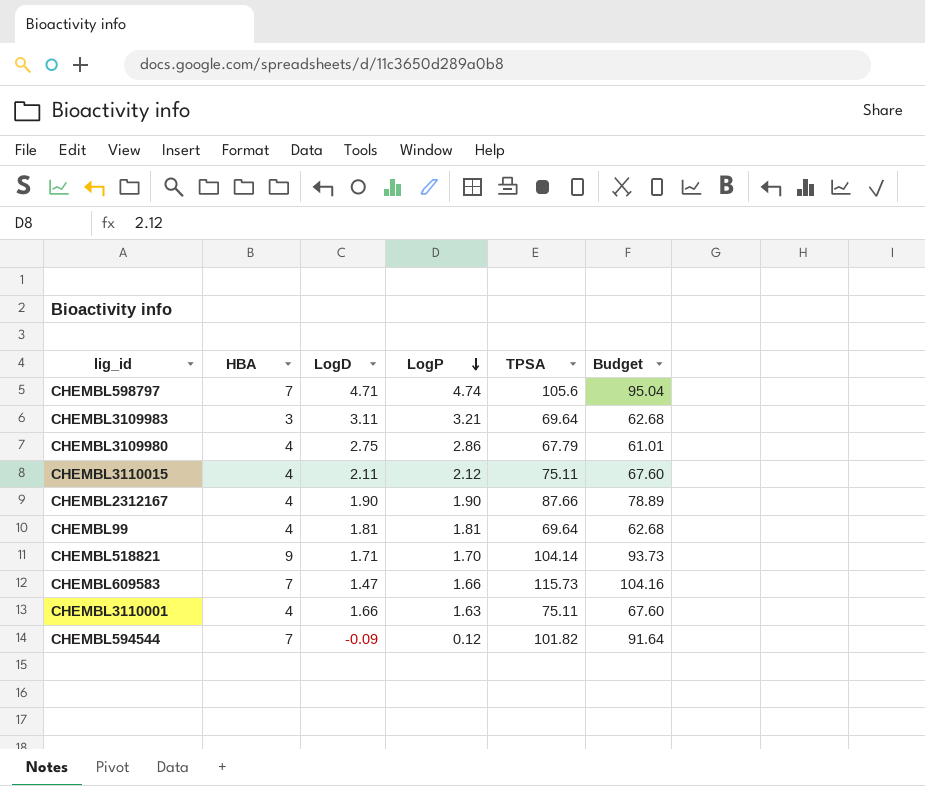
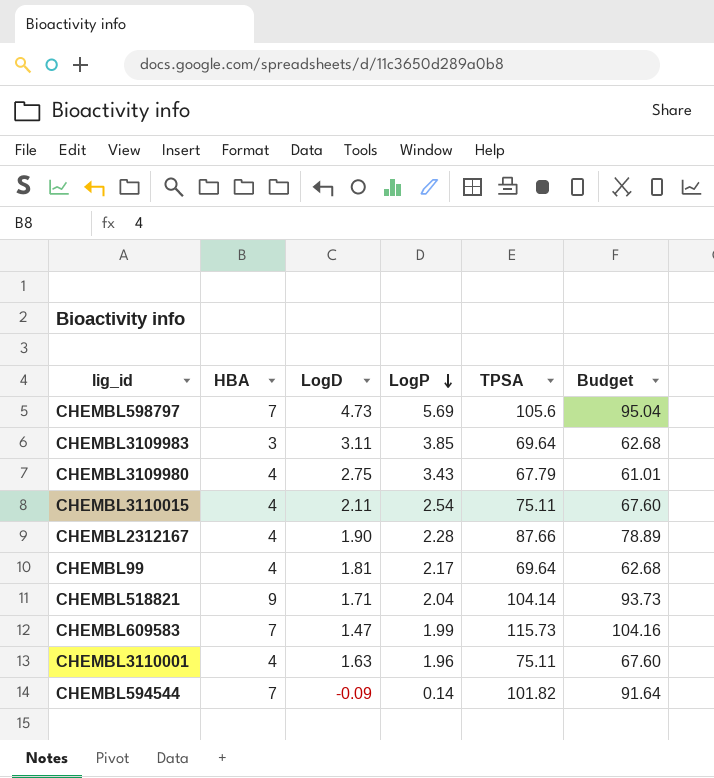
CHEMBL598797 | LogD: 4.71 -> 4.73
CHEMBL598797 | LogP: 4.74 -> 5.69
CHEMBL3109983 | LogP: 3.21 -> 3.85
CHEMBL3109980 | LogP: 2.86 -> 3.43
CHEMBL3110015 | LogP: 2.12 -> 2.54
CHEMBL2312167 | LogP: 1.90 -> 2.28
CHEMBL99 | LogP: 1.81 -> 2.17
CHEMBL518821 | LogP: 1.70 -> 2.04
CHEMBL609583 | LogP: 1.66 -> 1.99
CHEMBL3110001 | LogD: 1.66 -> 1.63
CHEMBL3110001 | LogP: 1.63 -> 1.96
CHEMBL594544 | LogP: 0.12 -> 0.14

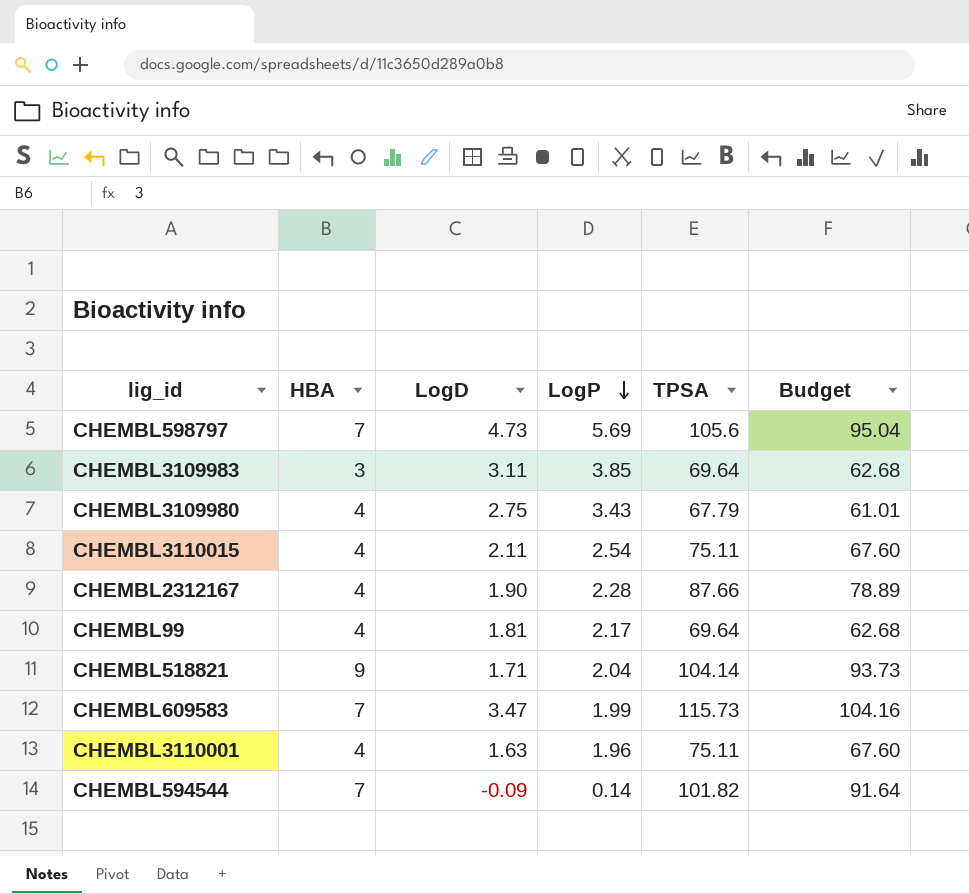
CHEMBL609583 | LogD: 1.47 -> 3.47

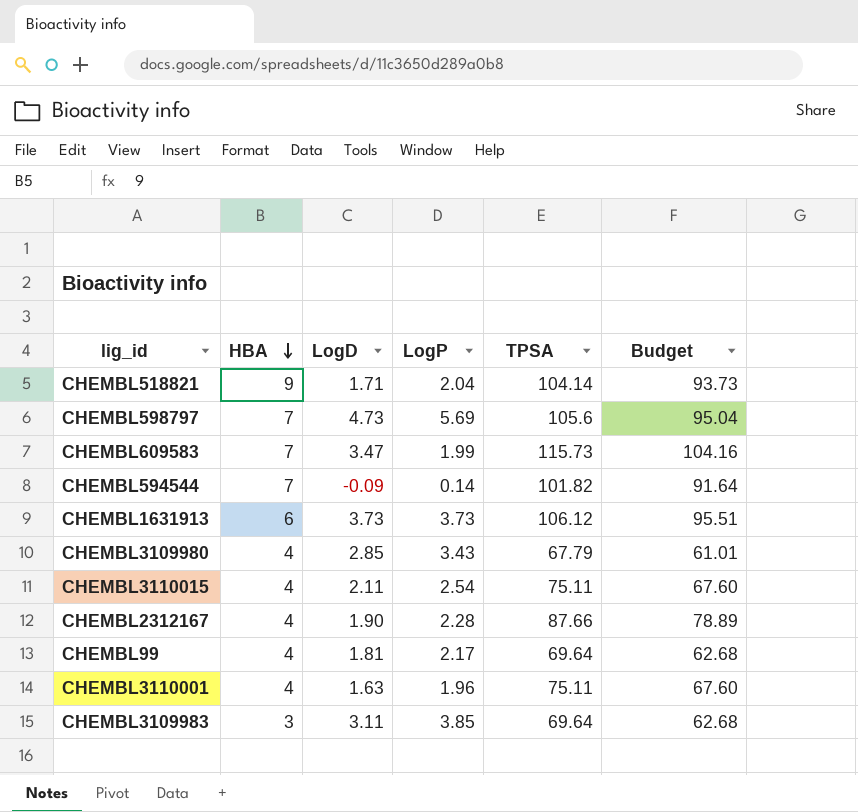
row order: LogP descending -> HBA descending
row CHEMBL1631913: none -> 6 | 3.73 | 3.73 | 106.12 | 95.51
CHEMBL3109980 | LogD: 2.75 -> 2.85

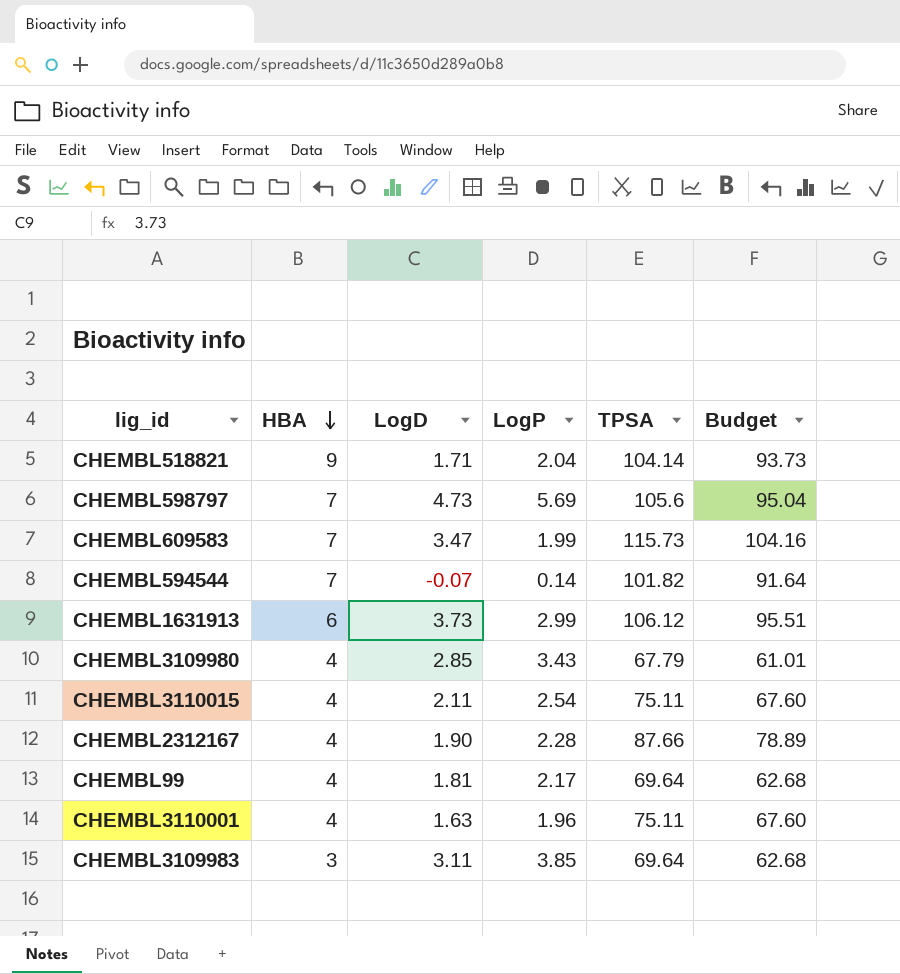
CHEMBL594544 | LogD: -0.09 -> -0.07
CHEMBL1631913 | LogP: 3.73 -> 2.99

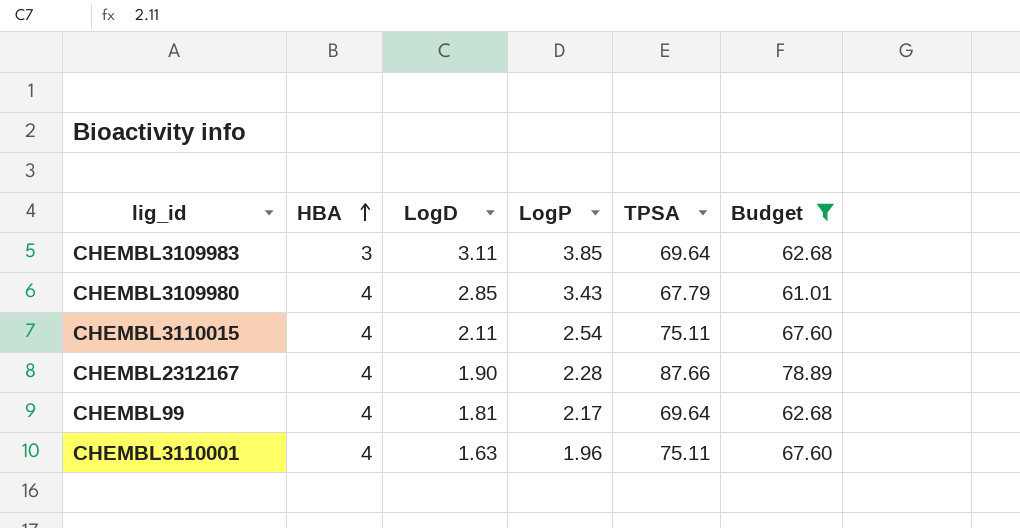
filter: none -> Budget <= 78.89
row order: HBA descending -> HBA ascending

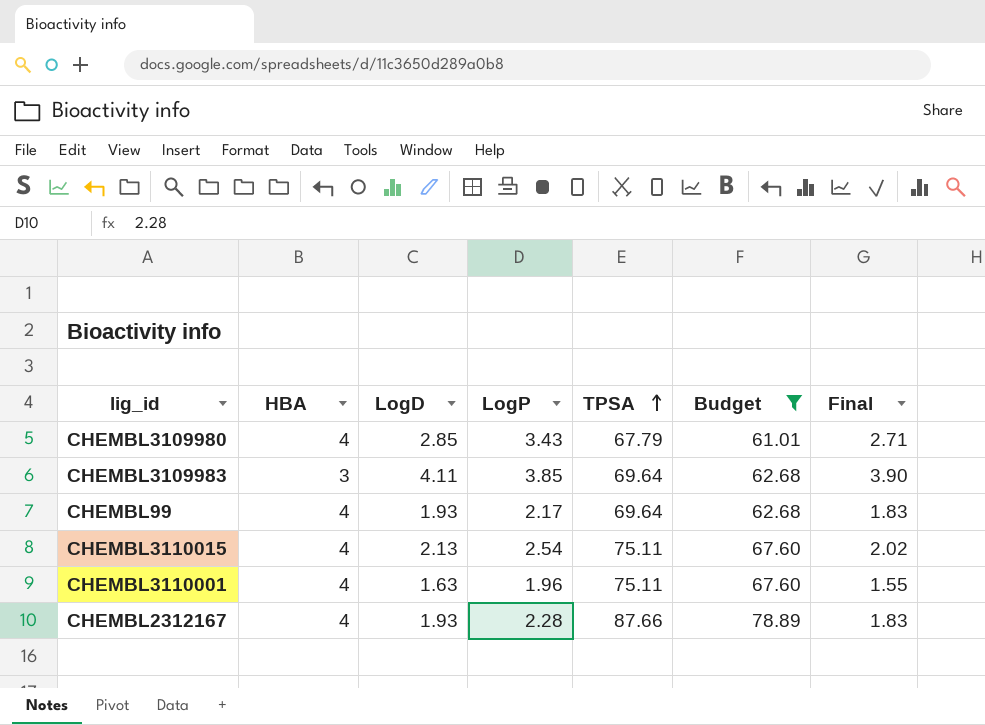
row order: HBA ascending -> TPSA ascending
column Final | formula: none -> [LogD] * 0.95
CHEMBL3109983 | LogD: 3.11 -> 4.11
CHEMBL99 | LogD: 1.81 -> 1.93
CHEMBL3110015 | LogD: 2.11 -> 2.13
CHEMBL2312167 | LogD: 1.90 -> 1.93

